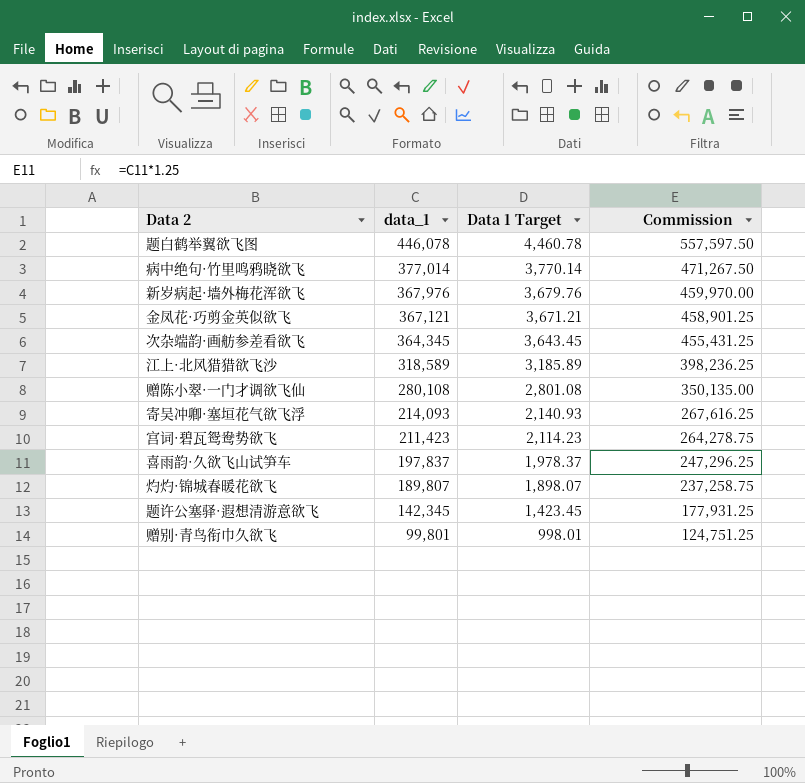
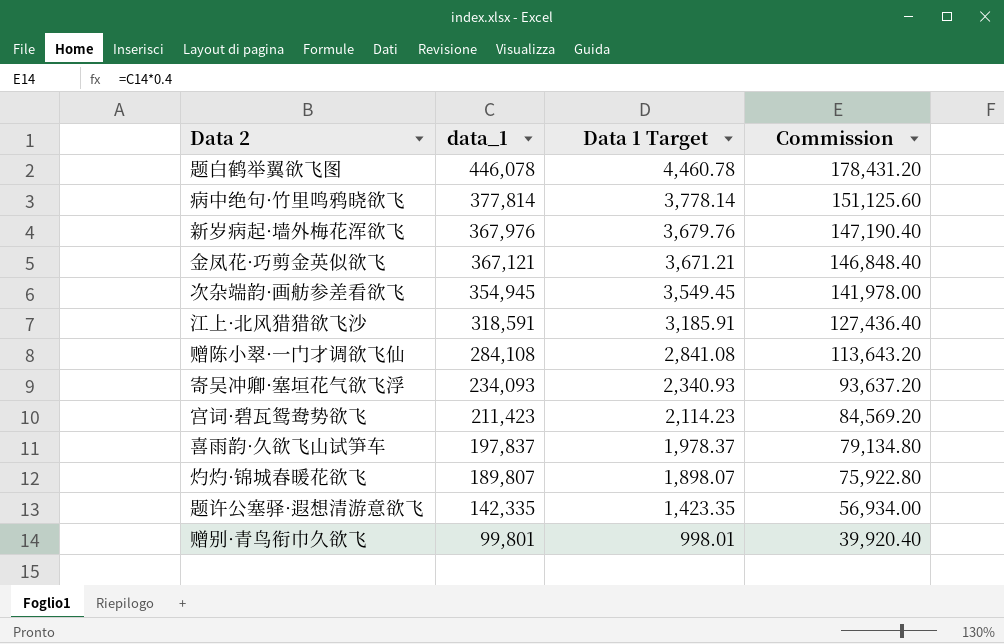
column Commission | formula: [data_1] * 1.25 -> [data_1] * 0.4
病中绝句·竹里鸣鸦晓欲飞 | data_1: 377,014 -> 377,814
病中绝句·竹里鸣鸦晓欲飞 | Data 1 Target: 3,770.14 -> 3,778.14
次杂端韵·画舫参差看欲飞 | data_1: 364,345 -> 354,945
次杂端韵·画舫参差看欲飞 | Data 1 Target: 3,643.45 -> 3,549.45
江上·北风猎猎欲飞沙 | data_1: 318,589 -> 318,591
江上·北风猎猎欲飞沙 | Data 1 Target: 3,185.89 -> 3,185.91
赠陈小翠·一门才调欲飞仙 | data_1: 280,108 -> 284,108
赠陈小翠·一门才调欲飞仙 | Data 1 Target: 2,801.08 -> 2,841.08
寄吴冲卿·塞垣花气欲飞浮 | data_1: 214,093 -> 234,093
寄吴冲卿·塞垣花气欲飞浮 | Data 1 Target: 2,140.93 -> 2,340.93
题许公塞驿·遐想清游意欲飞 | data_1: 142,345 -> 142,335
题许公塞驿·遐想清游意欲飞 | Data 1 Target: 1,423.45 -> 1,423.35

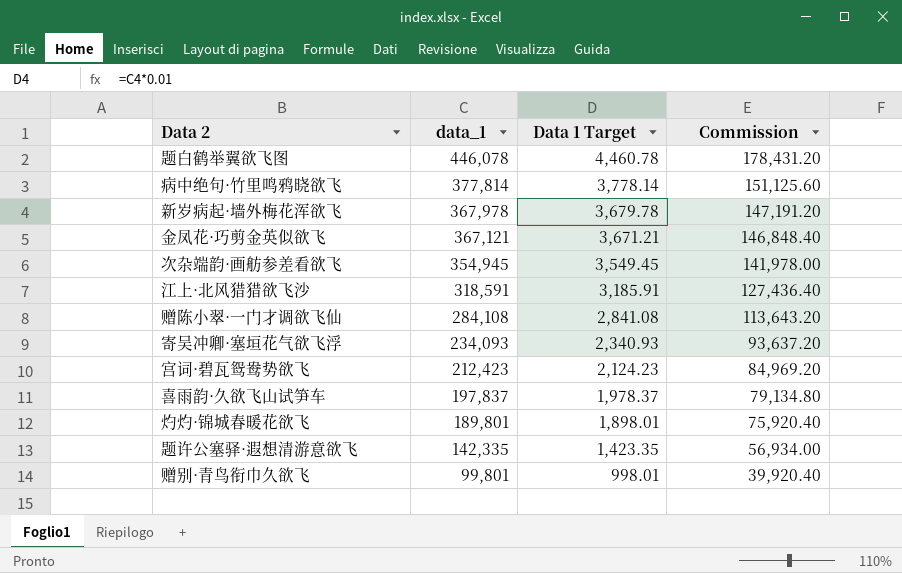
新岁病起·墙外梅花浑欲飞 | data_1: 367,976 -> 367,978
新岁病起·墙外梅花浑欲飞 | Data 1 Target: 3,679.76 -> 3,679.78
新岁病起·墙外梅花浑欲飞 | Commission: 147,190.40 -> 147,191.20
宫词·碧瓦鸳鸯势欲飞 | data_1: 211,423 -> 212,423
宫词·碧瓦鸳鸯势欲飞 | Data 1 Target: 2,114.23 -> 2,124.23
宫词·碧瓦鸳鸯势欲飞 | Commission: 84,569.20 -> 84,969.20
灼灼·锦城春暖花欲飞 | data_1: 189,807 -> 189,801
灼灼·锦城春暖花欲飞 | Data 1 Target: 1,898.07 -> 1,898.01
灼灼·锦城春暖花欲飞 | Commission: 75,922.80 -> 75,920.40

